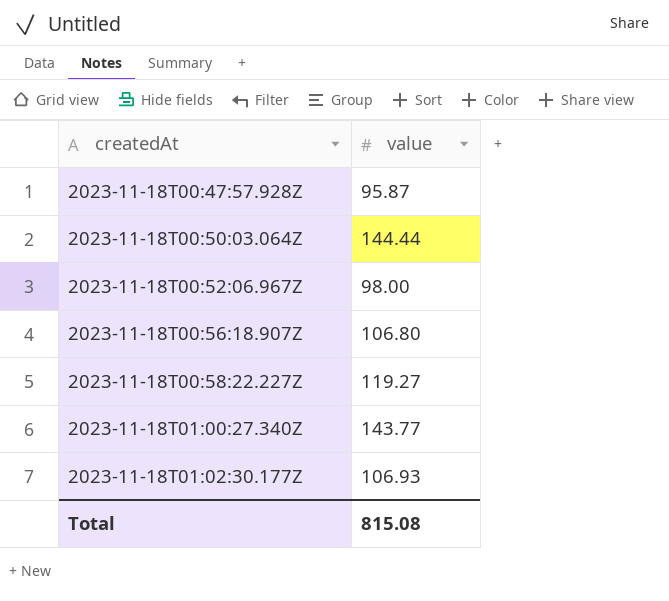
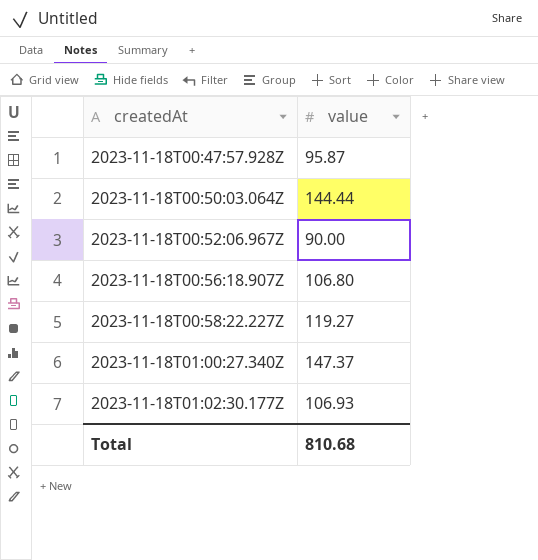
2023-11-18T00:52:06.967Z | value: 98.00 -> 90.00
2023-11-18T01:00:27.340Z | value: 143.77 -> 147.37
Total | value: 815.08 -> 810.68

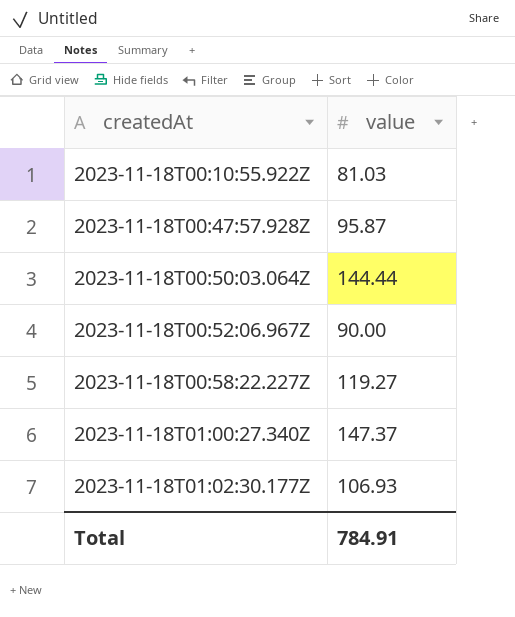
row 2023-11-18T00:56:18.907Z: 106.80 -> none
row 2023-11-18T00:10:55.922Z: none -> 81.03
Total | value: 810.68 -> 784.91

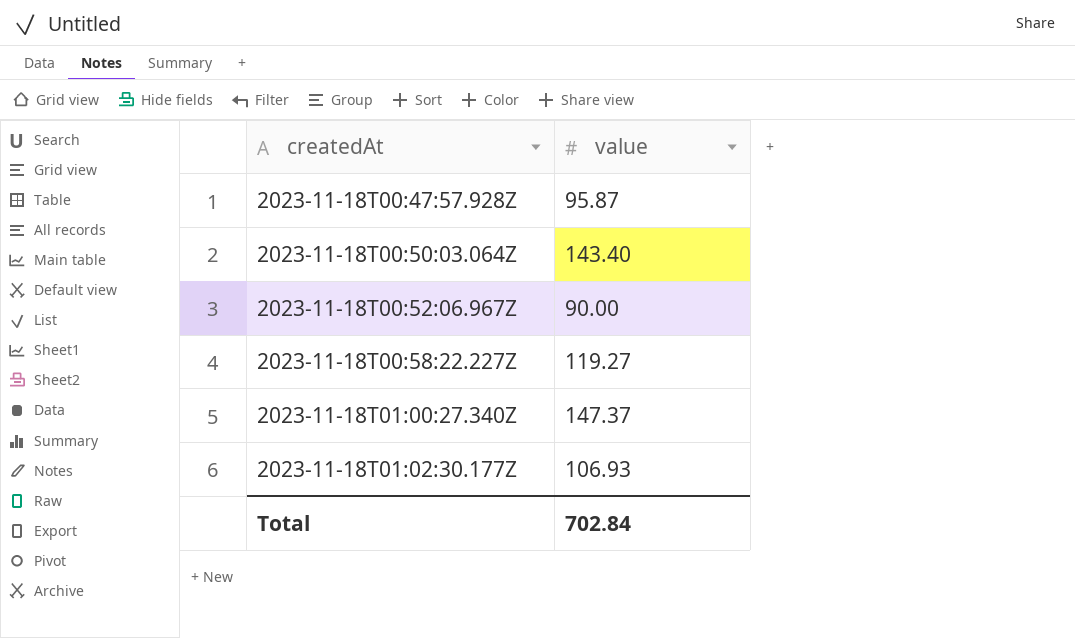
row 2023-11-18T00:10:55.922Z: 81.03 -> none
2023-11-18T00:50:03.064Z | value: 144.44 -> 143.40
Total | value: 784.91 -> 702.84

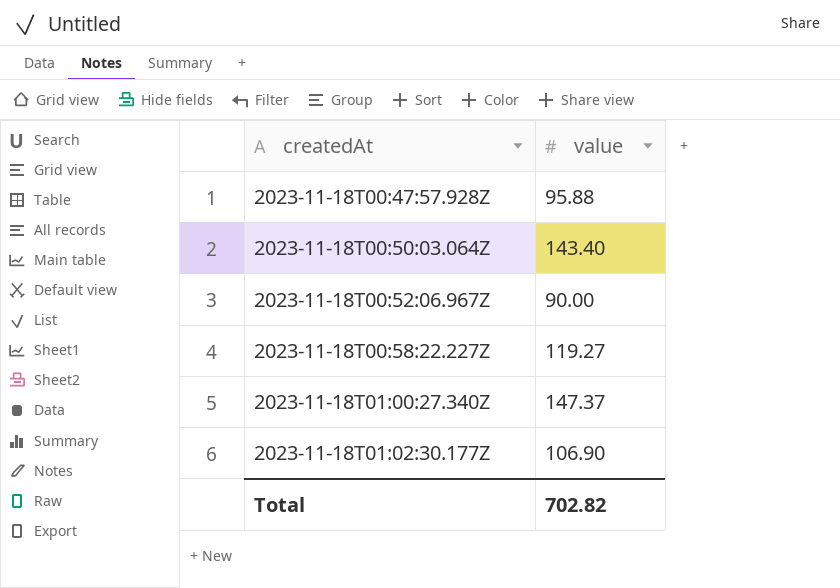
2023-11-18T00:47:57.928Z | value: 95.87 -> 95.88
2023-11-18T01:02:30.177Z | value: 106.93 -> 106.90
Total | value: 702.84 -> 702.82

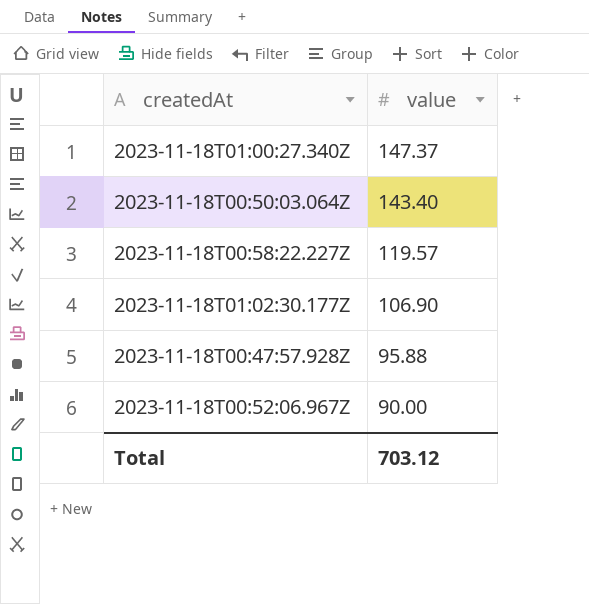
row order: createdAt ascending -> value descending
2023-11-18T00:58:22.227Z | value: 119.27 -> 119.57
Total | value: 702.82 -> 703.12

